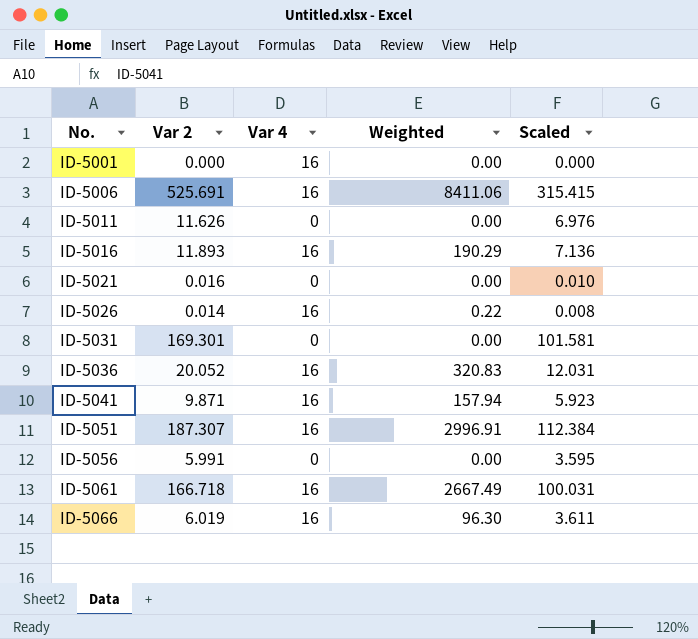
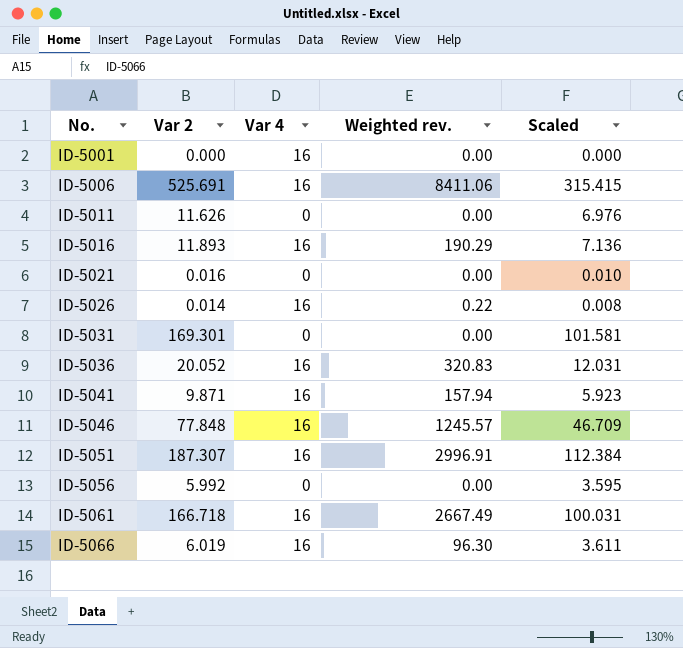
column name: Weighted -> Weighted rev.
row ID-5046: none -> 77.848 | 16 | 1245.57 | 46.709
ID-5056 | Var 2: 5.991 -> 5.992

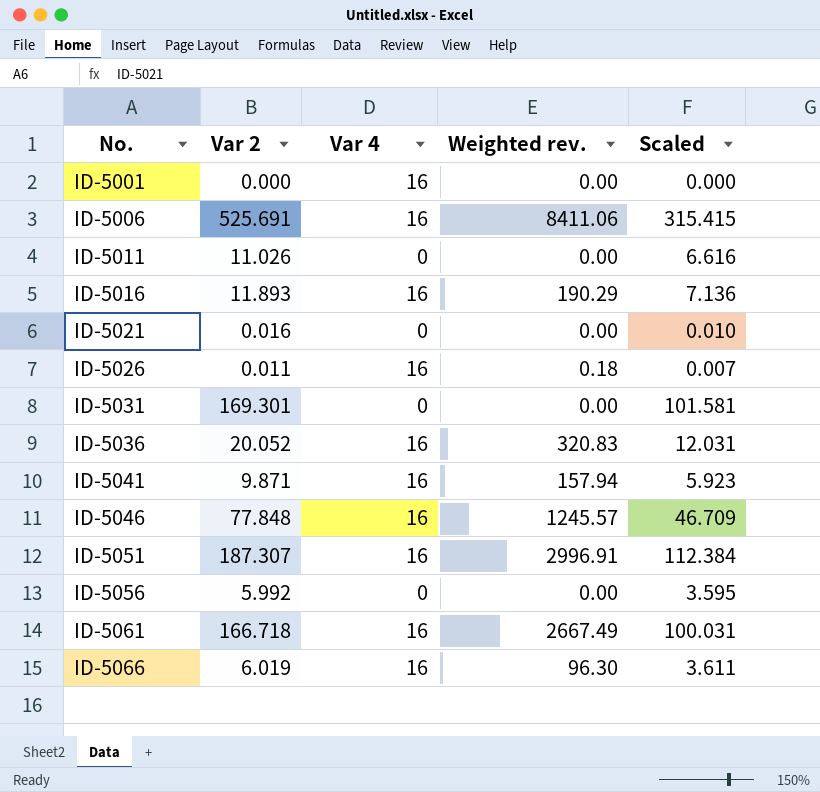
ID-5011 | Var 2: 11.626 -> 11.026
ID-5011 | Scaled: 6.976 -> 6.616
ID-5026 | Var 2: 0.014 -> 0.011
ID-5026 | Weighted rev.: 0.22 -> 0.18
ID-5026 | Scaled: 0.008 -> 0.007

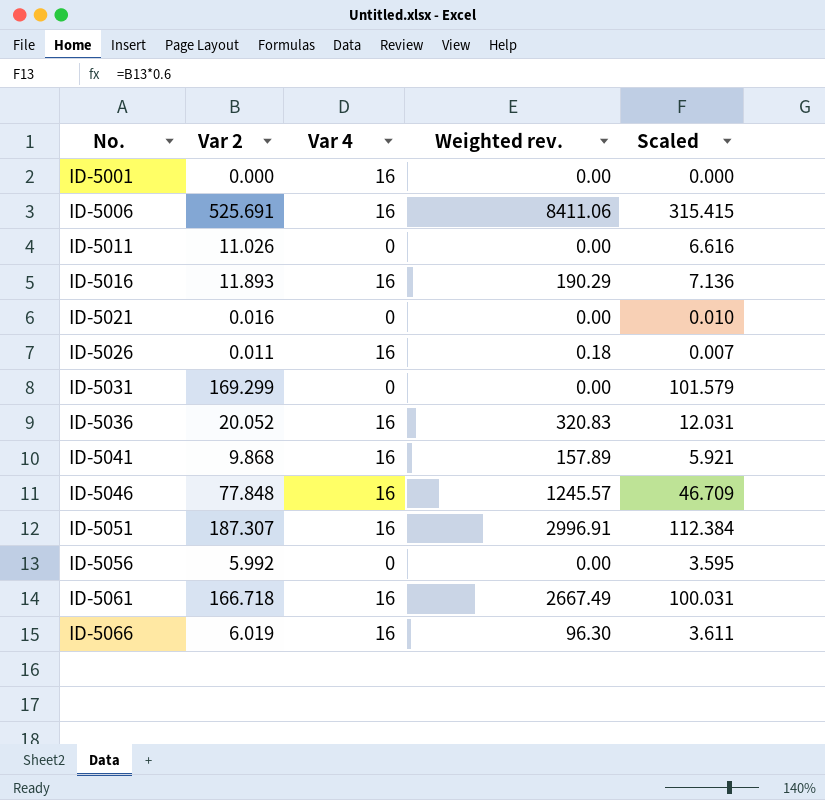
ID-5031 | Var 2: 169.301 -> 169.299
ID-5031 | Scaled: 101.581 -> 101.579
ID-5041 | Var 2: 9.871 -> 9.868
ID-5041 | Weighted rev.: 157.94 -> 157.89
ID-5041 | Scaled: 5.923 -> 5.921

